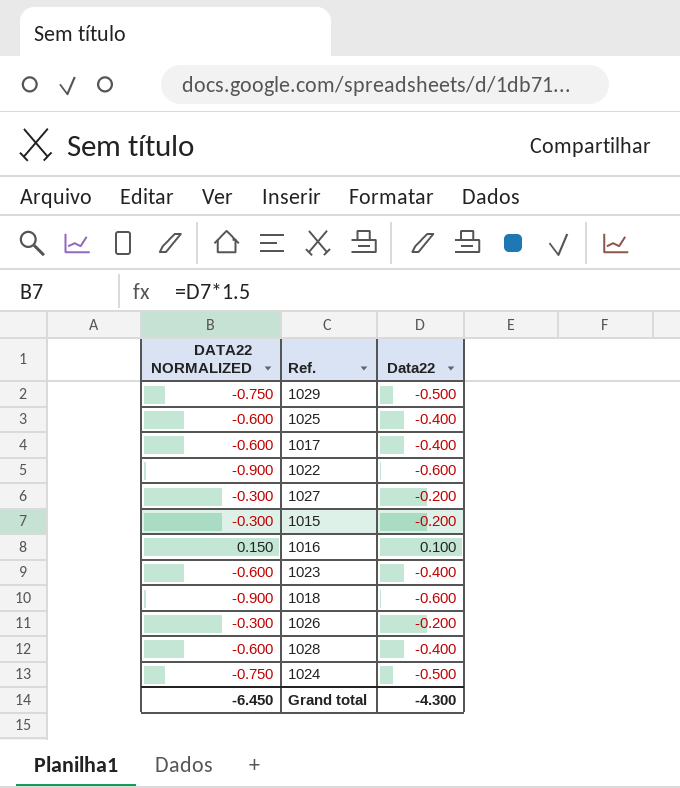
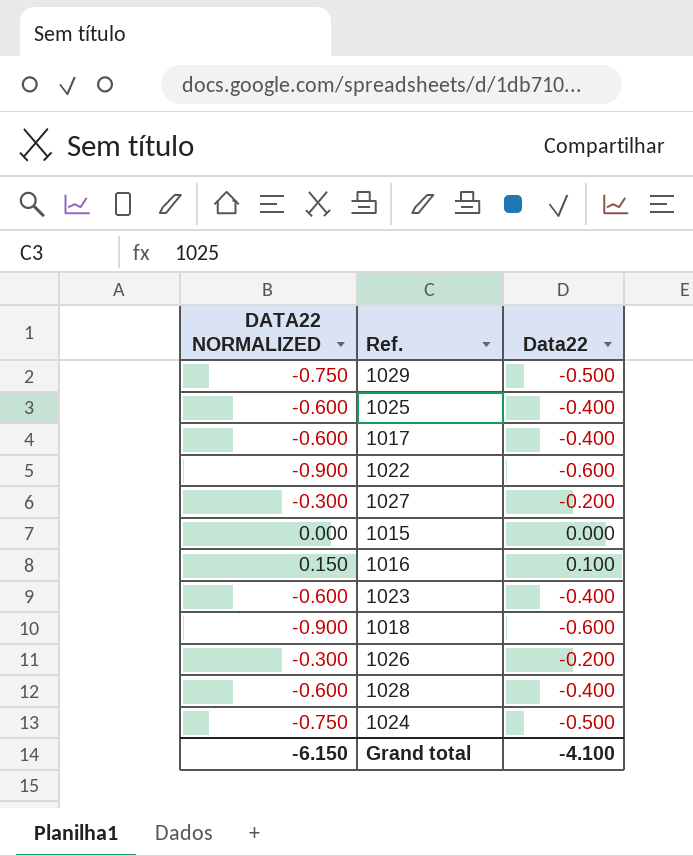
1015 | DATA22 NORMALIZED: -0.300 -> 0.000
1015 | Data22: -0.200 -> 0.000
Grand total | DATA22 NORMALIZED: -6.450 -> -6.150
Grand total | Data22: -4.300 -> -4.100

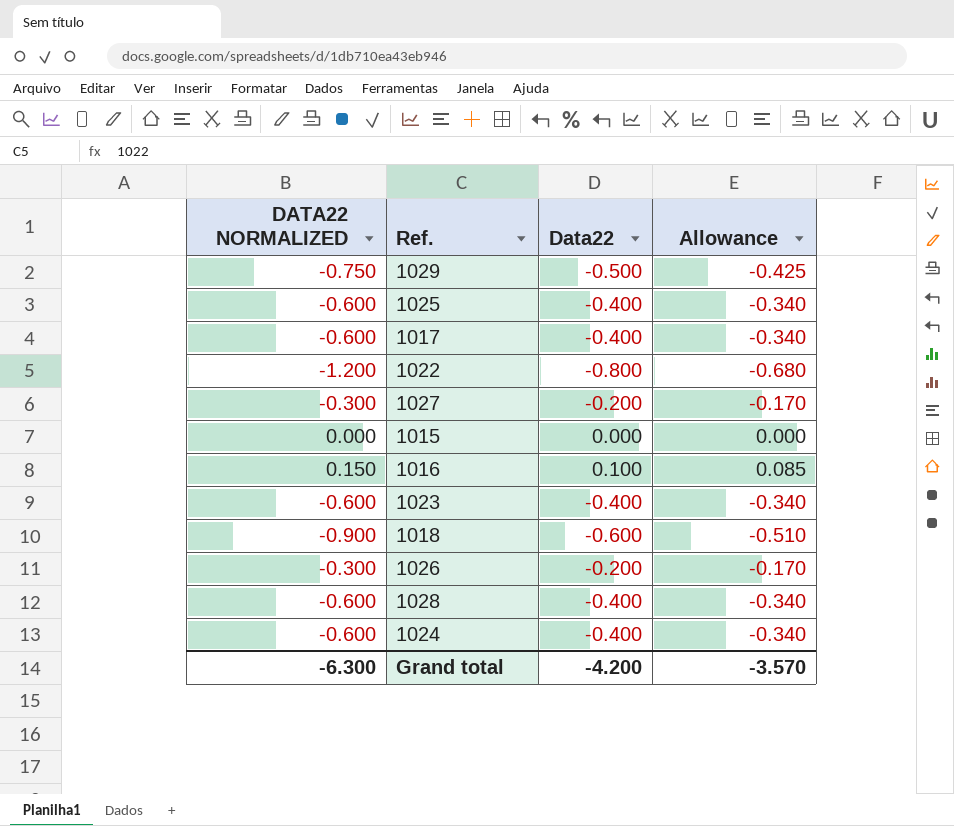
column Allowance | formula: none -> [Data22] * 0.85
1022 | DATA22 NORMALIZED: -0.900 -> -1.200
1022 | Data22: -0.600 -> -0.800
1024 | DATA22 NORMALIZED: -0.750 -> -0.600
1024 | Data22: -0.500 -> -0.400
Grand total | DATA22 NORMALIZED: -6.150 -> -6.300
Grand total | Data22: -4.100 -> -4.200

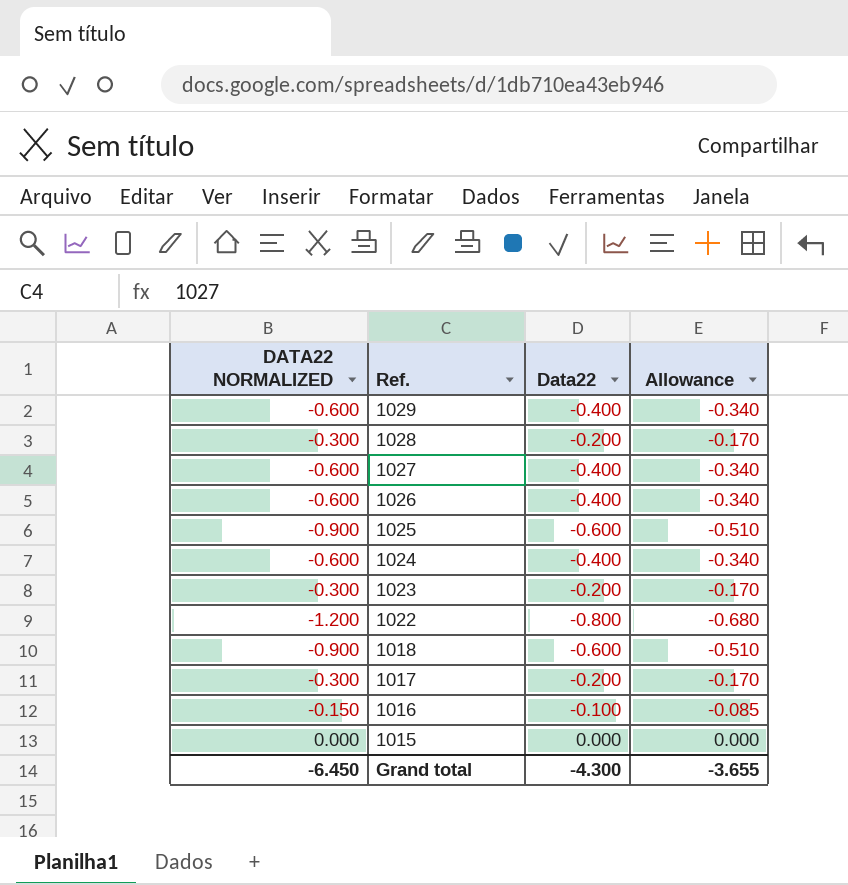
row order: none -> Ref. descending
1029 | DATA22 NORMALIZED: -0.750 -> -0.600
1029 | Data22: -0.500 -> -0.400
1029 | Allowance: -0.425 -> -0.340
1028 | DATA22 NORMALIZED: -0.600 -> -0.300
1028 | Data22: -0.400 -> -0.200
1028 | Allowance: -0.340 -> -0.170
1027 | DATA22 NORMALIZED: -0.300 -> -0.600
1027 | Data22: -0.200 -> -0.400
1027 | Allowance: -0.170 -> -0.340
1026 | DATA22 NORMALIZED: -0.300 -> -0.600
1026 | Data22: -0.200 -> -0.400
1026 | Allowance: -0.170 -> -0.340
1025 | DATA22 NORMALIZED: -0.600 -> -0.900
1025 | Data22: -0.400 -> -0.600
1025 | Allowance: -0.340 -> -0.510
1023 | DATA22 NORMALIZED: -0.600 -> -0.300
1023 | Data22: -0.400 -> -0.200
1023 | Allowance: -0.340 -> -0.170
1017 | DATA22 NORMALIZED: -0.600 -> -0.300
1017 | Data22: -0.400 -> -0.200
1017 | Allowance: -0.340 -> -0.170
1016 | DATA22 NORMALIZED: 0.150 -> -0.150
1016 | Data22: 0.100 -> -0.100
1016 | Allowance: 0.085 -> -0.085
Grand total | DATA22 NORMALIZED: -6.300 -> -6.450
Grand total | Data22: -4.200 -> -4.300
Grand total | Allowance: -3.570 -> -3.655

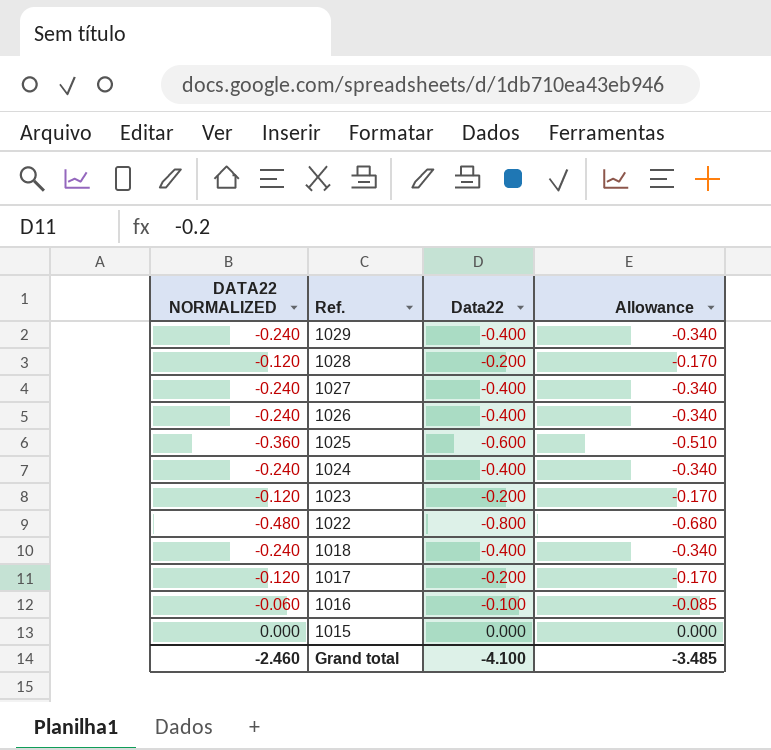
column DATA22 NORMALIZED | formula: [Data22] * 1.5 -> [Data22] * 0.6
1018 | Data22: -0.600 -> -0.400
1018 | Allowance: -0.510 -> -0.340
Grand total | DATA22 NORMALIZED: -6.450 -> -2.460
Grand total | Data22: -4.300 -> -4.100
Grand total | Allowance: -3.655 -> -3.485

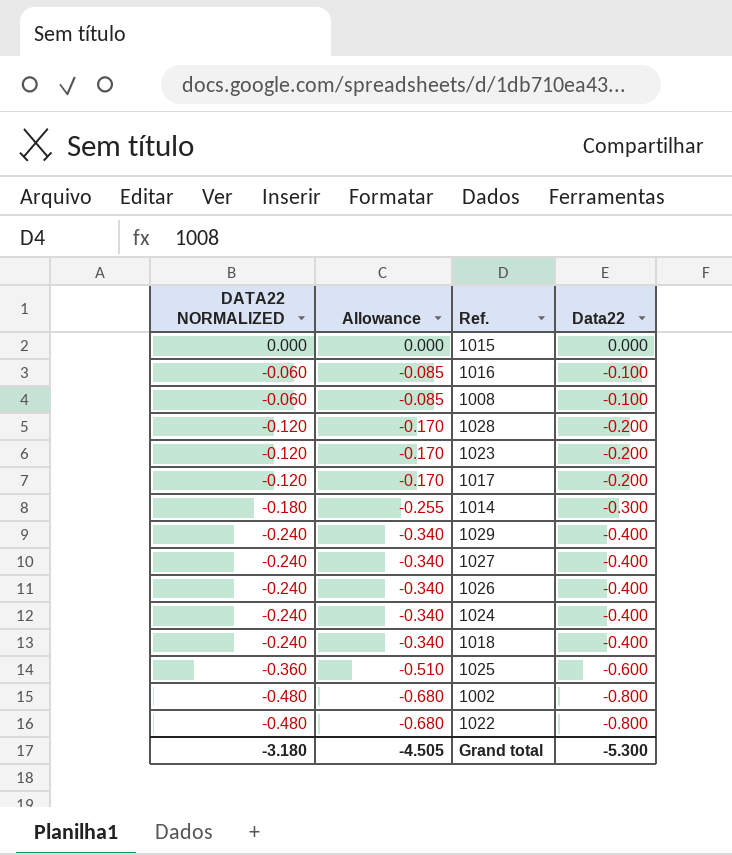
row order: Ref. descending -> DATA22 NORMALIZED descending
column Allowance | position: 4 -> 2
row 1008: none -> -0.060 | -0.085 | -0.100
row 1014: none -> -0.180 | -0.255 | -0.300
row 1002: none -> -0.480 | -0.680 | -0.800
Grand total | DATA22 NORMALIZED: -2.460 -> -3.180
Grand total | Allowance: -3.485 -> -4.505
Grand total | Data22: -4.100 -> -5.300

